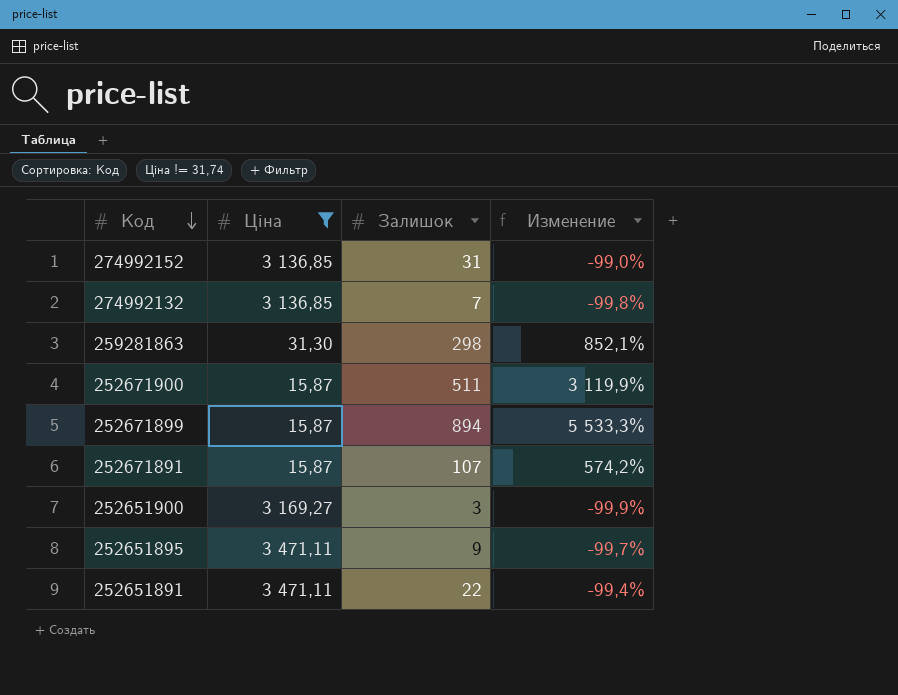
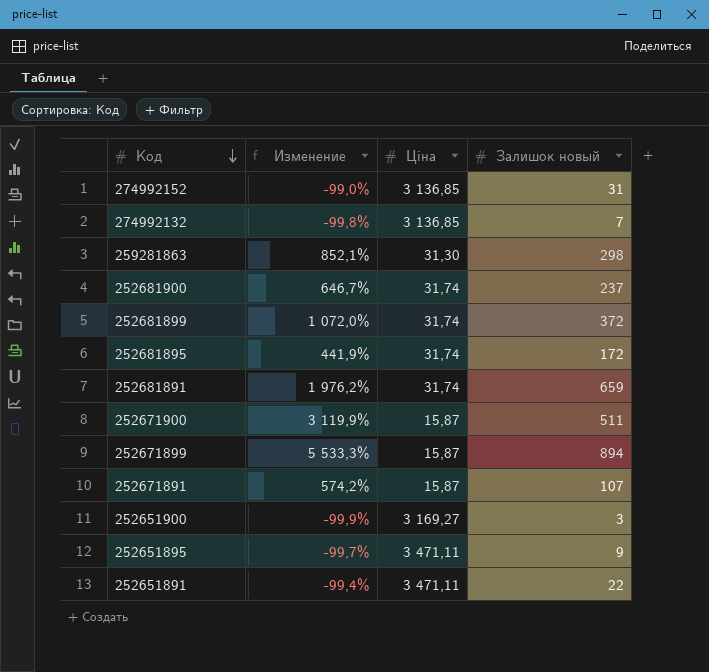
filter: Ціна != 31,74 -> none
column Изменение | position: 4 -> 2
column name: Залишок -> Залишок новый

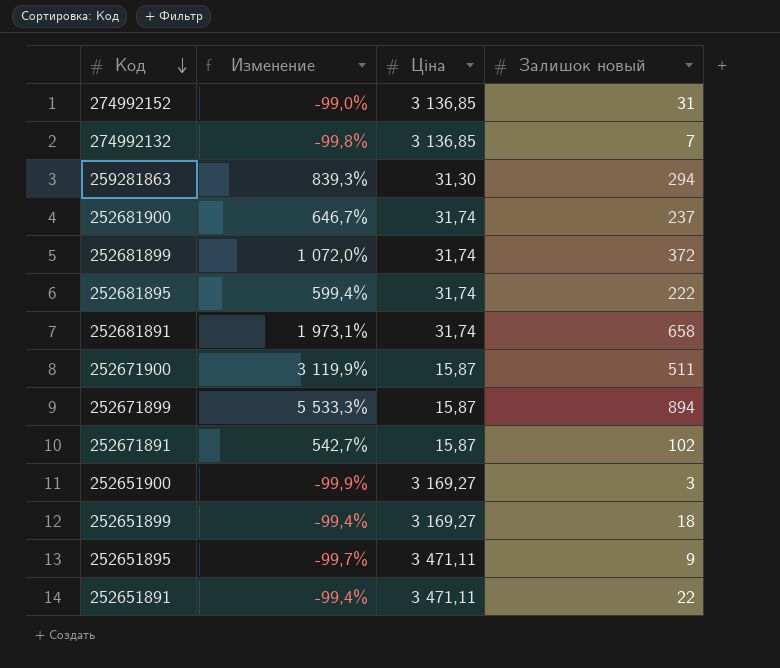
259281863 | Изменение: 852,1% -> 839,3%
259281863 | Залишок новый: 298 -> 294
252681895 | Изменение: 441,9% -> 599,4%
252681895 | Залишок новый: 172 -> 222
252681891 | Изменение: 1 976,2% -> 1 973,1%
252681891 | Залишок новый: 659 -> 658
252671891 | Изменение: 574,2% -> 542,7%
252671891 | Залишок новый: 107 -> 102
row 252651899: none -> -99,4% | 3 169,27 | 18

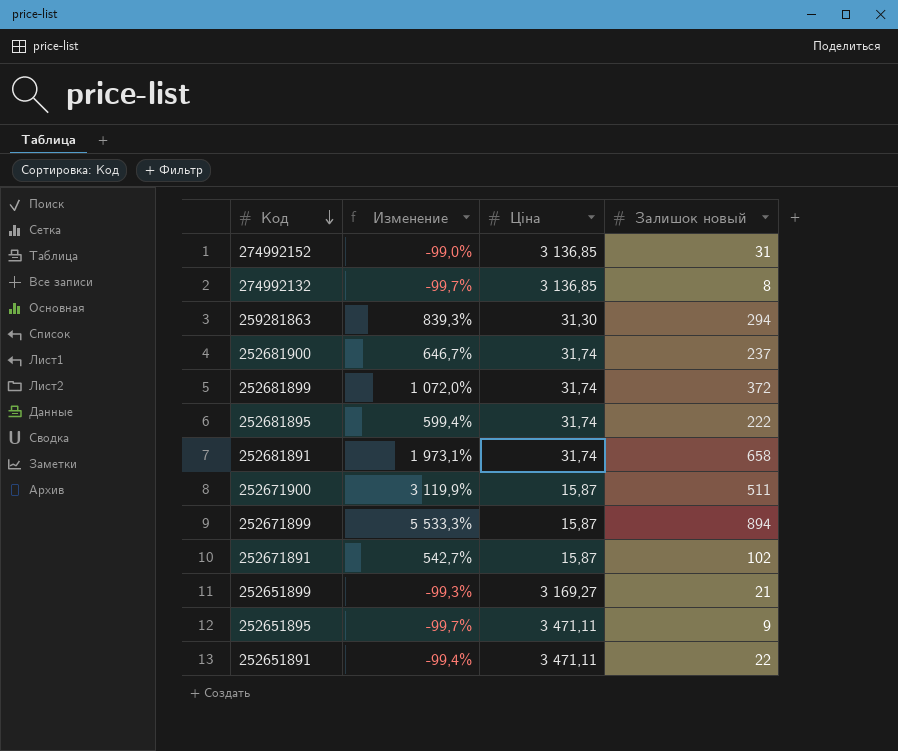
row 252651900: -99,9% | 3 169,27 | 3 -> none
274992132 | Изменение: -99,8% -> -99,7%
274992132 | Залишок новый: 7 -> 8
252651899 | Изменение: -99,4% -> -99,3%
252651899 | Залишок новый: 18 -> 21

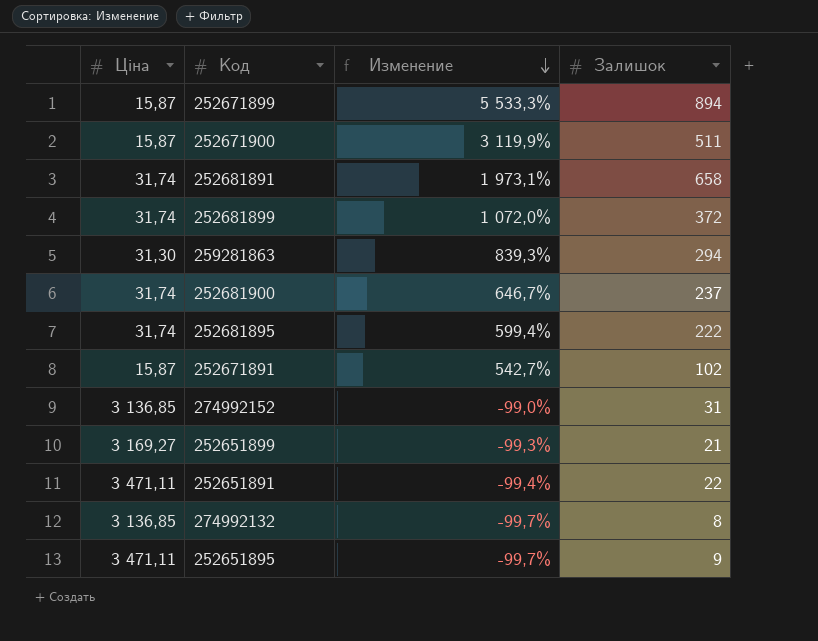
row order: Код descending -> Изменение descending
column Ціна | position: 3 -> 1
column name: Залишок новый -> Залишок

